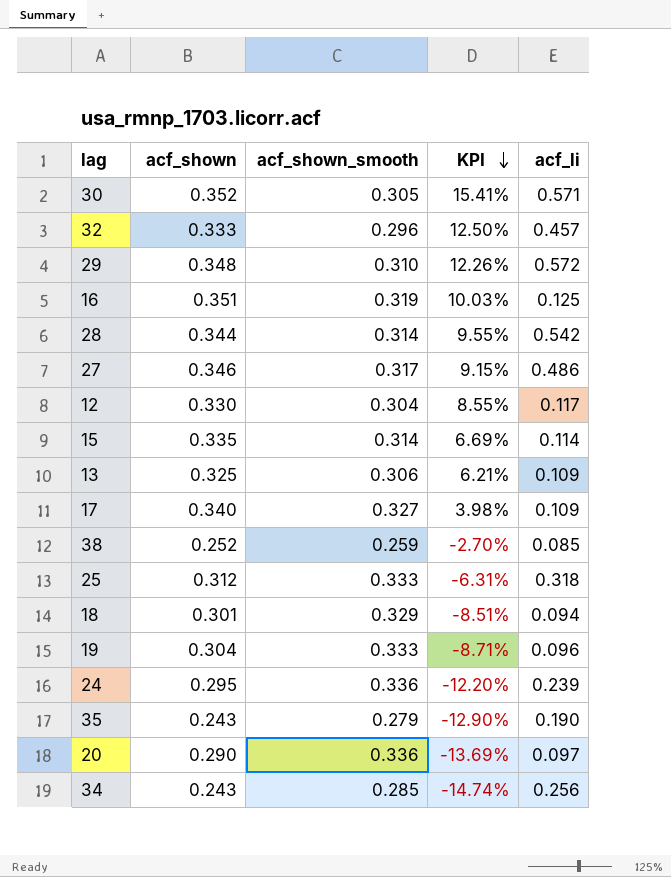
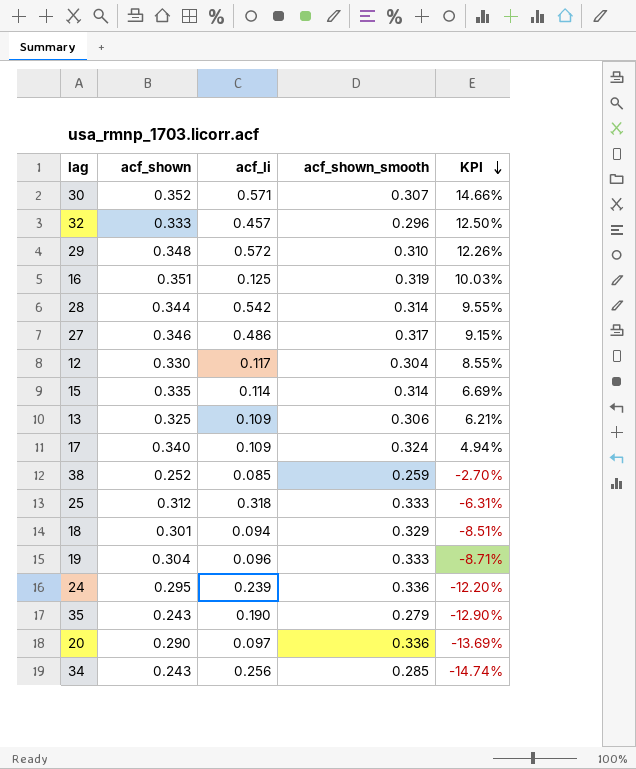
column acf_li | position: 5 -> 3
30 | acf_shown_smooth: 0.305 -> 0.307
30 | KPI: 15.41% -> 14.66%
17 | acf_shown_smooth: 0.327 -> 0.324
17 | KPI: 3.98% -> 4.94%

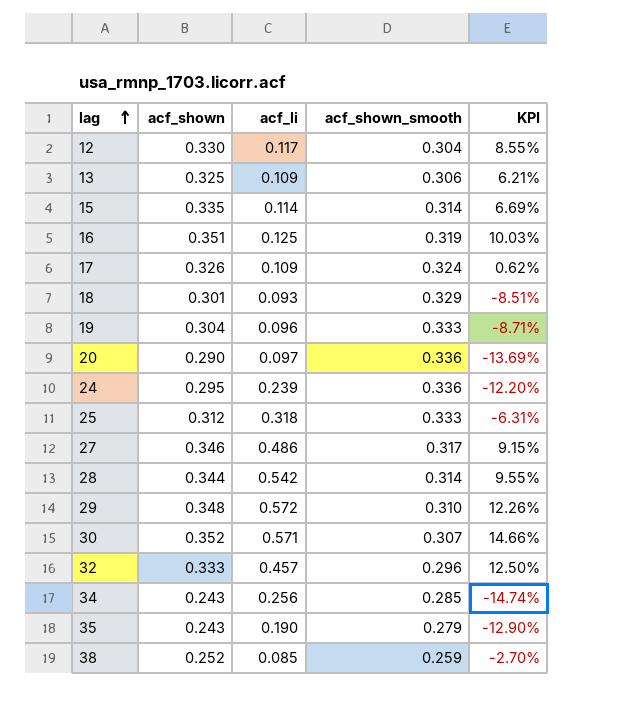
row order: KPI descending -> lag ascending
17 | acf_shown: 0.340 -> 0.326
17 | KPI: 4.94% -> 0.62%
18 | acf_li: 0.094 -> 0.093

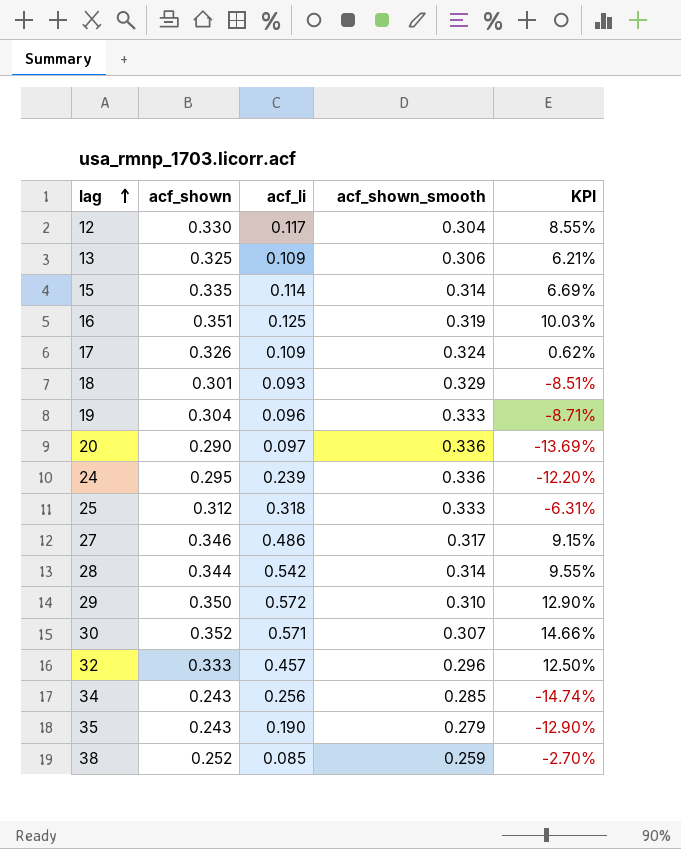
29 | acf_shown: 0.348 -> 0.350
29 | KPI: 12.26% -> 12.90%

